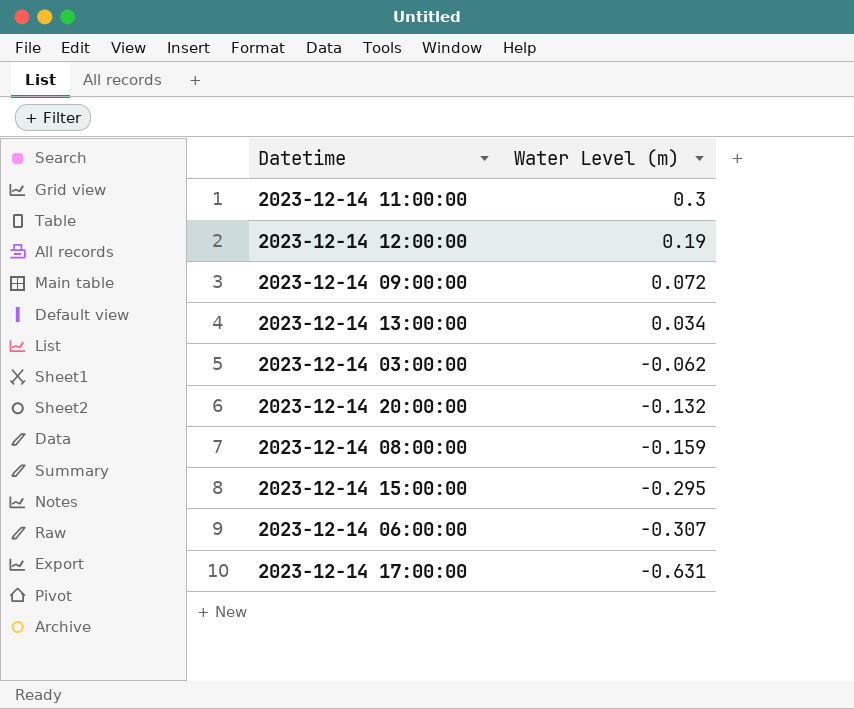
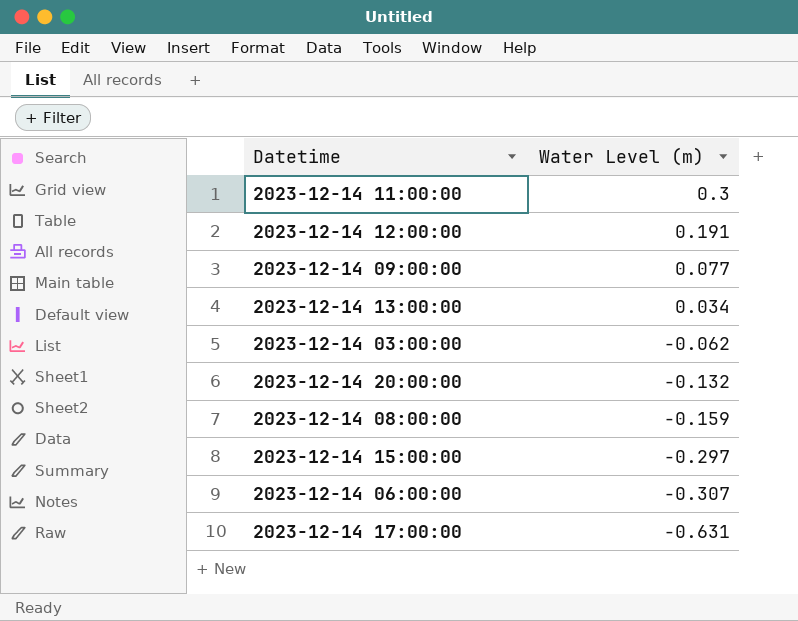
2023-12-14 12:00:00 | Water Level (m): 0.19 -> 0.191
2023-12-14 09:00:00 | Water Level (m): 0.072 -> 0.077
2023-12-14 15:00:00 | Water Level (m): -0.295 -> -0.297

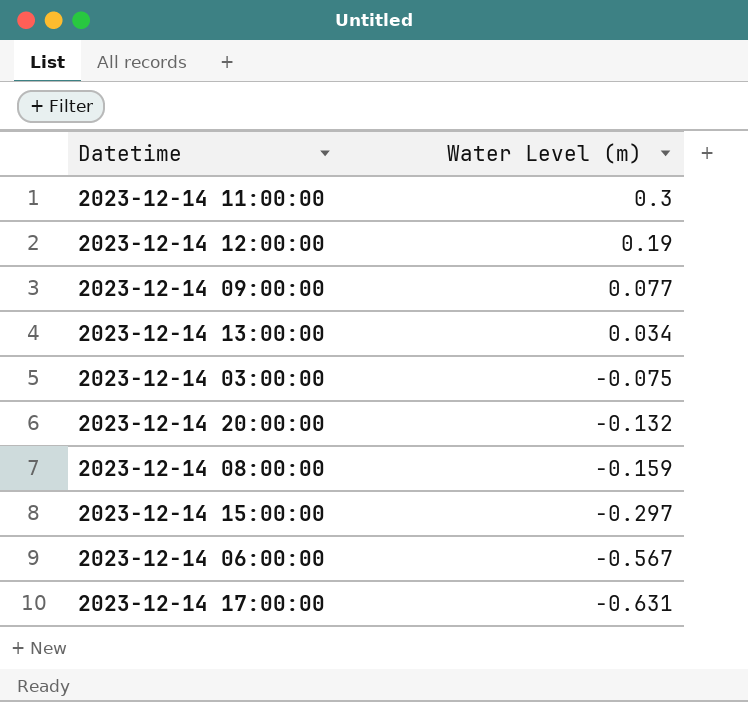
2023-12-14 12:00:00 | Water Level (m): 0.191 -> 0.19
2023-12-14 03:00:00 | Water Level (m): -0.062 -> -0.075
2023-12-14 06:00:00 | Water Level (m): -0.307 -> -0.567

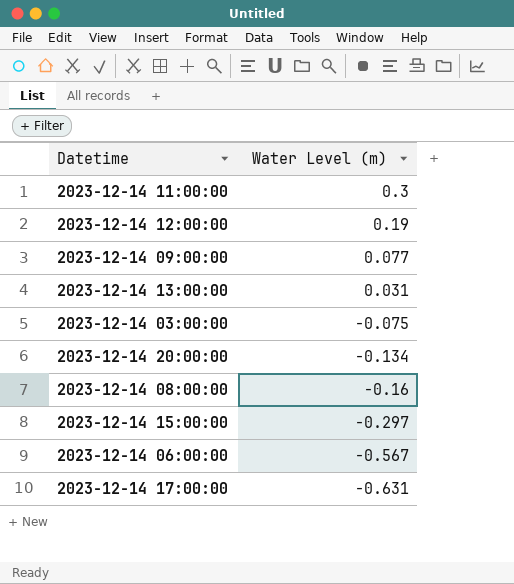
2023-12-14 13:00:00 | Water Level (m): 0.034 -> 0.031
2023-12-14 20:00:00 | Water Level (m): -0.132 -> -0.134
2023-12-14 08:00:00 | Water Level (m): -0.159 -> -0.16

